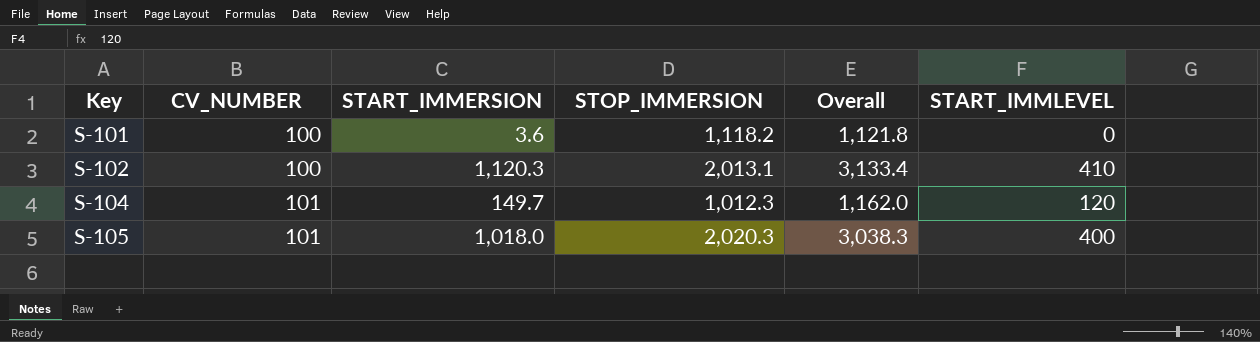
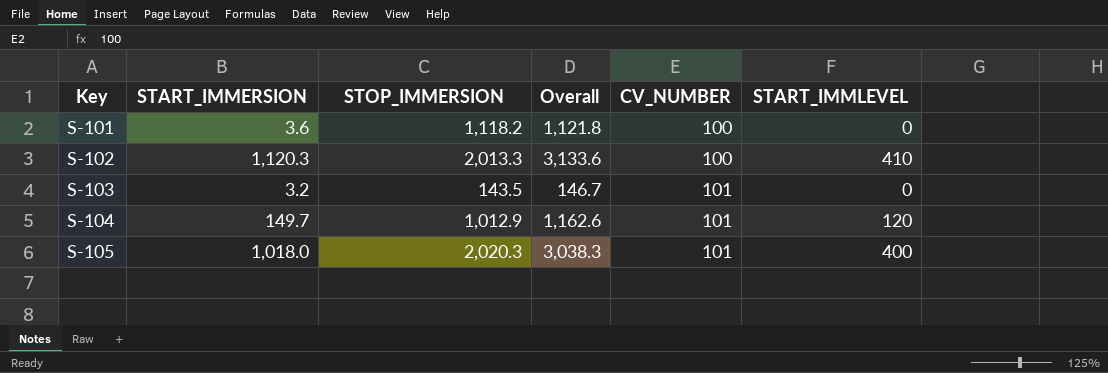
column CV_NUMBER | position: 2 -> 5
S-102 | STOP_IMMERSION: 2,013.1 -> 2,013.3
S-102 | Overall: 3,133.4 -> 3,133.6
row S-103: none -> 3.2 | 143.5 | 146.7 | 101 | 0
S-104 | STOP_IMMERSION: 1,012.3 -> 1,012.9
S-104 | Overall: 1,162.0 -> 1,162.6

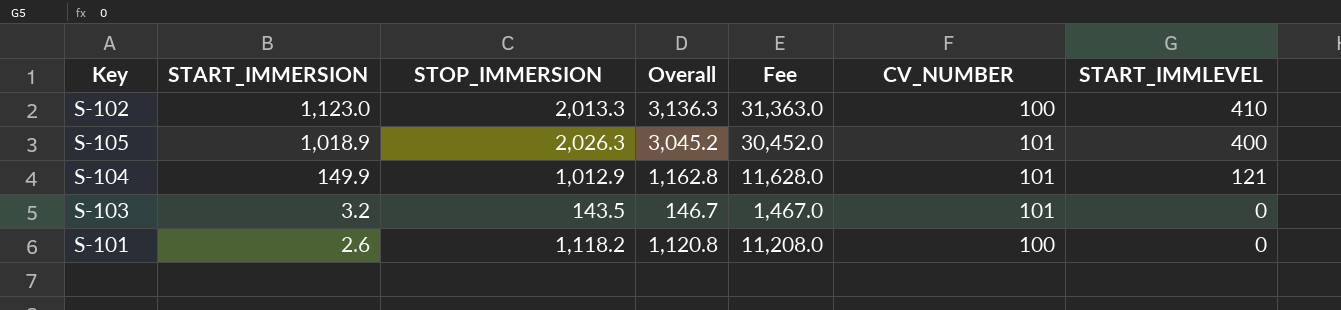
row order: Key ascending -> START_IMMERSION descending
column Fee | formula: none -> [Overall] * 10
S-102 | START_IMMERSION: 1,120.3 -> 1,123.0
S-102 | Overall: 3,133.6 -> 3,136.3
S-105 | START_IMMERSION: 1,018.0 -> 1,018.9
S-105 | STOP_IMMERSION: 2,020.3 -> 2,026.3
S-105 | Overall: 3,038.3 -> 3,045.2
S-104 | START_IMMERSION: 149.7 -> 149.9
S-104 | Overall: 1,162.6 -> 1,162.8
S-104 | START_IMMLEVEL: 120 -> 121
S-101 | START_IMMERSION: 3.6 -> 2.6
S-101 | Overall: 1,121.8 -> 1,120.8

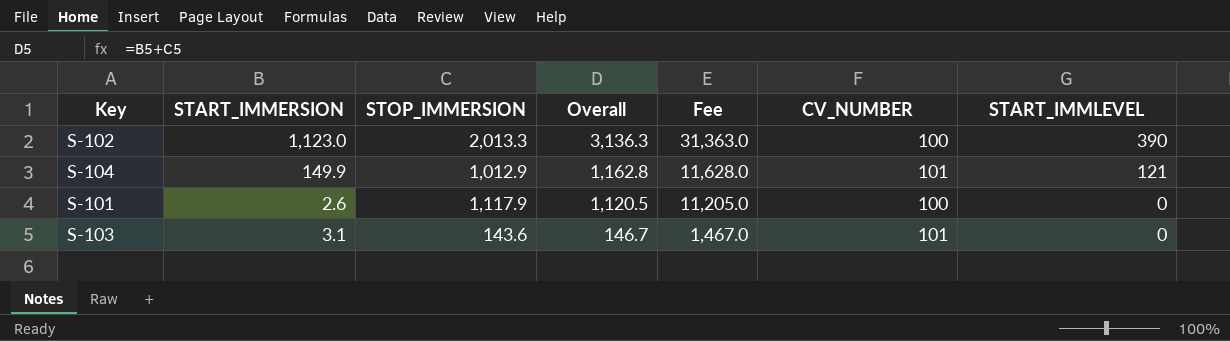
row order: START_IMMERSION descending -> Overall descending
row S-105: 1,018.9 | 2,026.3 | 3,045.2 | 30,452.0 | 101 | 400 -> none
S-102 | START_IMMLEVEL: 410 -> 390
S-101 | STOP_IMMERSION: 1,118.2 -> 1,117.9
S-101 | Overall: 1,120.8 -> 1,120.5
S-101 | Fee: 11,208.0 -> 11,205.0
S-103 | START_IMMERSION: 3.2 -> 3.1
S-103 | STOP_IMMERSION: 143.5 -> 143.6

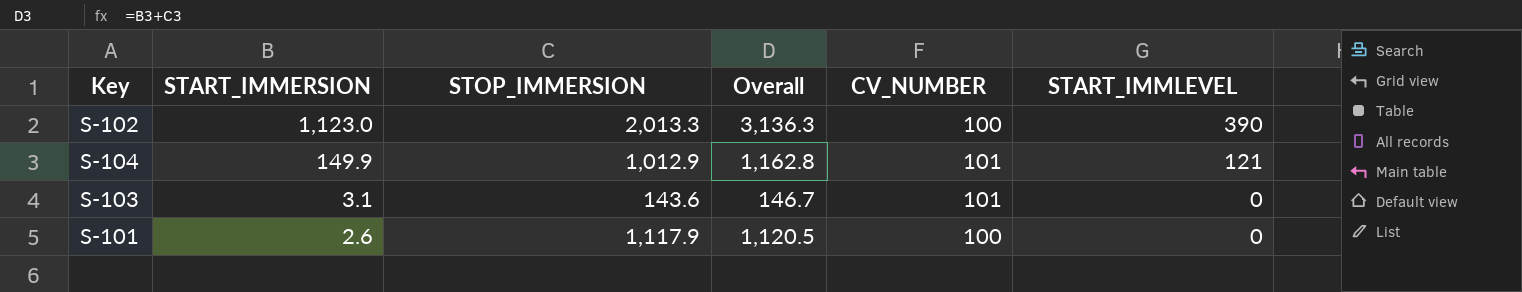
row order: Overall descending -> START_IMMERSION descending
column Fee | formula: [Overall] * 10 -> none

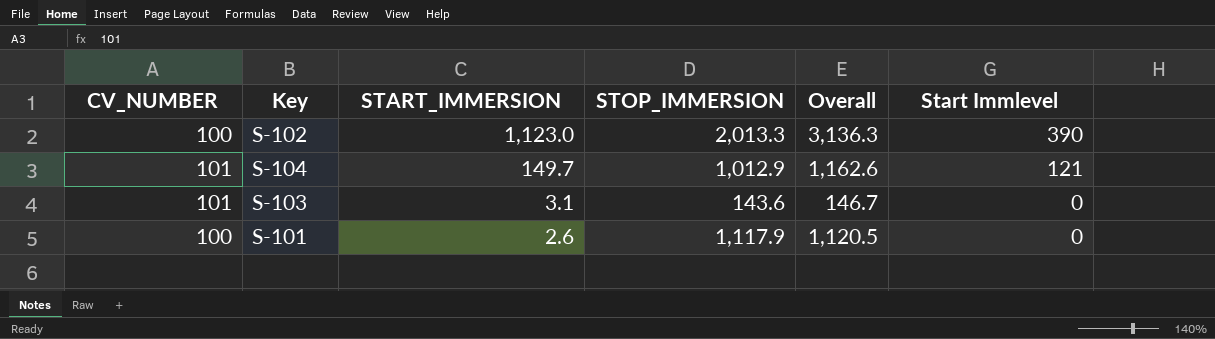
column CV_NUMBER | position: 5 -> 1
column name: START_IMMLEVEL -> Start Immlevel
S-104 | START_IMMERSION: 149.9 -> 149.7
S-104 | Overall: 1,162.8 -> 1,162.6

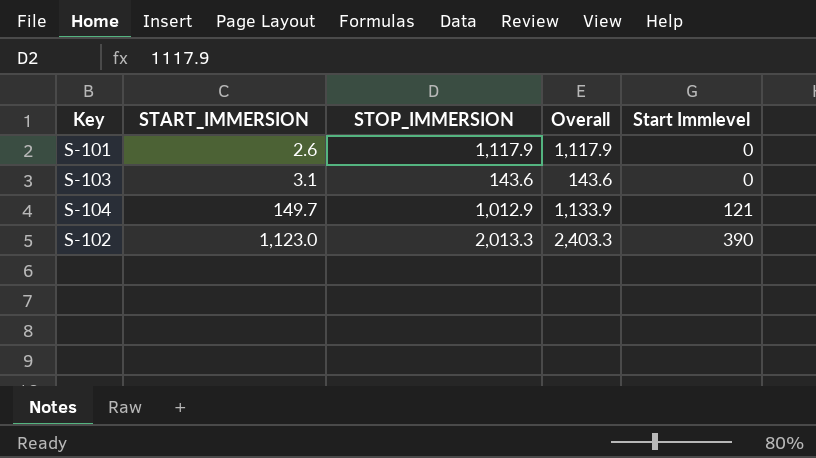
row order: START_IMMERSION descending -> START_IMMERSION ascending
column CV_NUMBER | position: 1 -> none
column Overall | formula: [START_IMMERSION] + [STOP_IMMERSION] -> [STOP_IMMERSION] + [Start Immlevel]

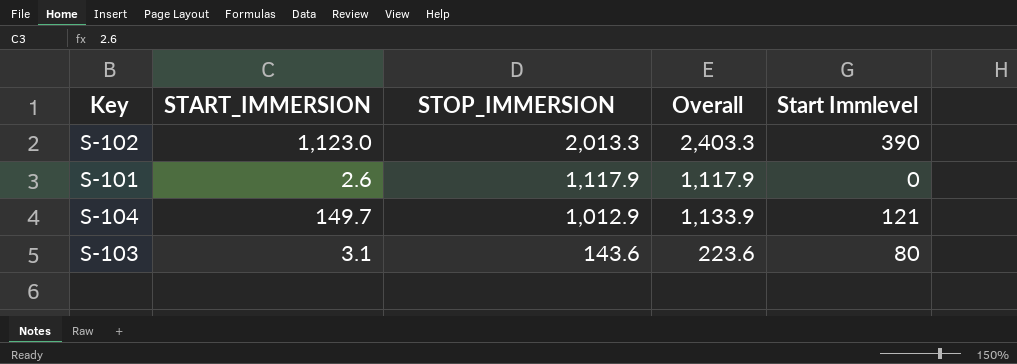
row order: START_IMMERSION ascending -> STOP_IMMERSION descending
S-103 | Overall: 143.6 -> 223.6
S-103 | Start Immlevel: 0 -> 80

